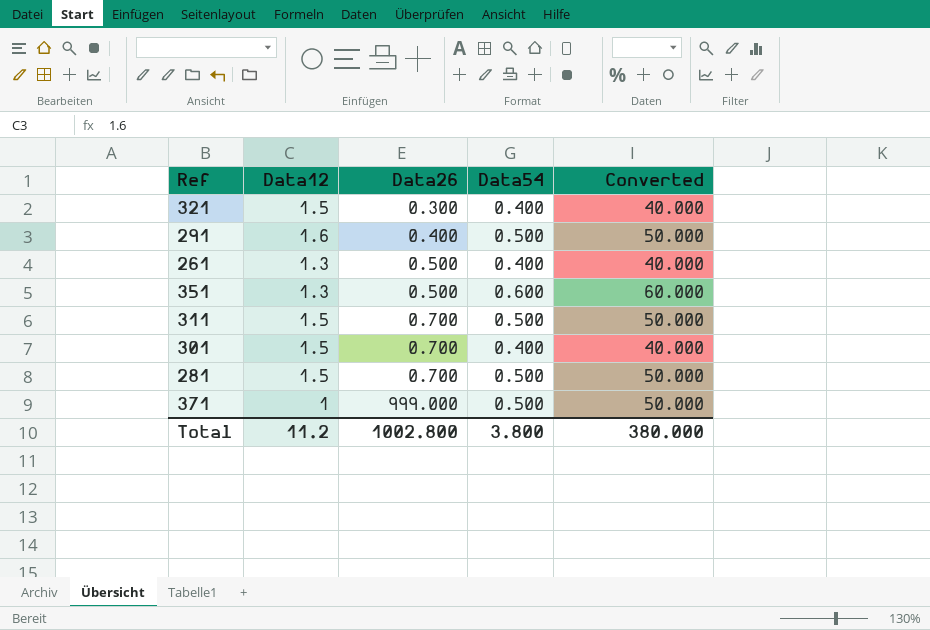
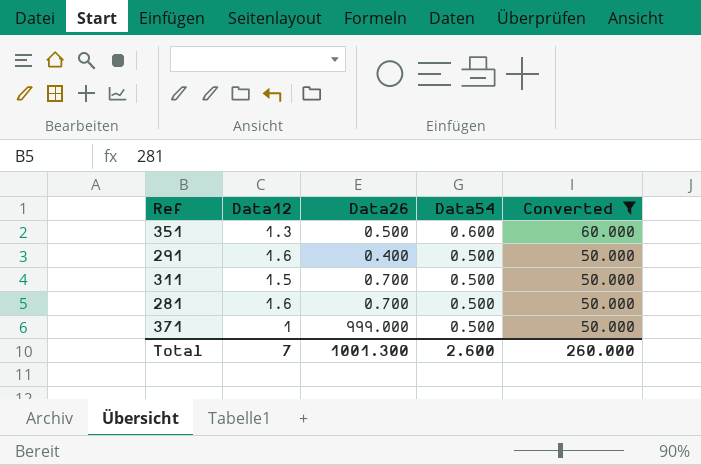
filter: none -> Converted != 40.000
row order: Data26 ascending -> Data54 descending
281 | Data12: 1.5 -> 1.6
Total | Data12: 11.2 -> 7
Total | Data26: 1002.800 -> 1001.300
Total | Data54: 3.800 -> 2.600
Total | Converted: 380.000 -> 260.000

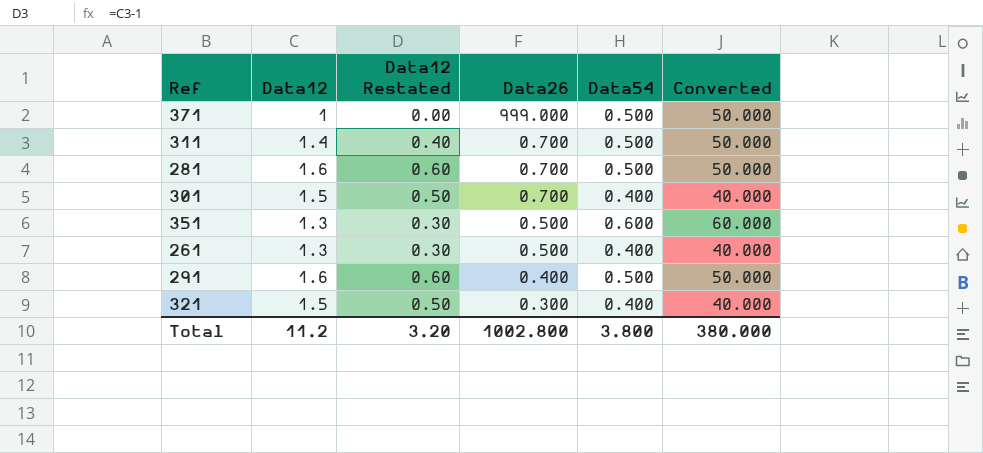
filter: Converted != 40.000 -> none
row order: Data54 descending -> Data26 descending
column Data12 Restated | formula: none -> [Data12] - 1
311 | Data12: 1.5 -> 1.4
Total | Data12: 7 -> 11.2
Total | Data26: 1001.300 -> 1002.800
Total | Data54: 2.600 -> 3.800
Total | Converted: 260.000 -> 380.000

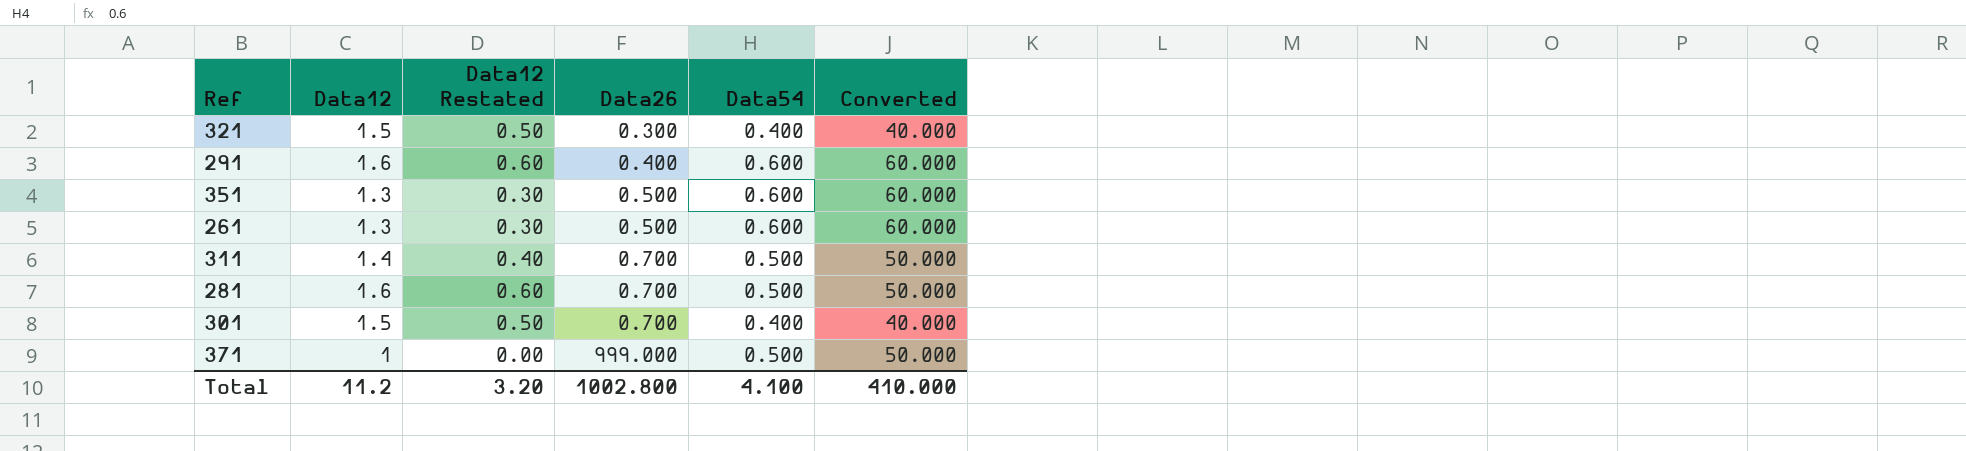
row order: Data26 descending -> Data26 ascending
291 | Data54: 0.500 -> 0.600
291 | Converted: 50.000 -> 60.000
261 | Data54: 0.400 -> 0.600
261 | Converted: 40.000 -> 60.000
Total | Data54: 3.800 -> 4.100
Total | Converted: 380.000 -> 410.000

